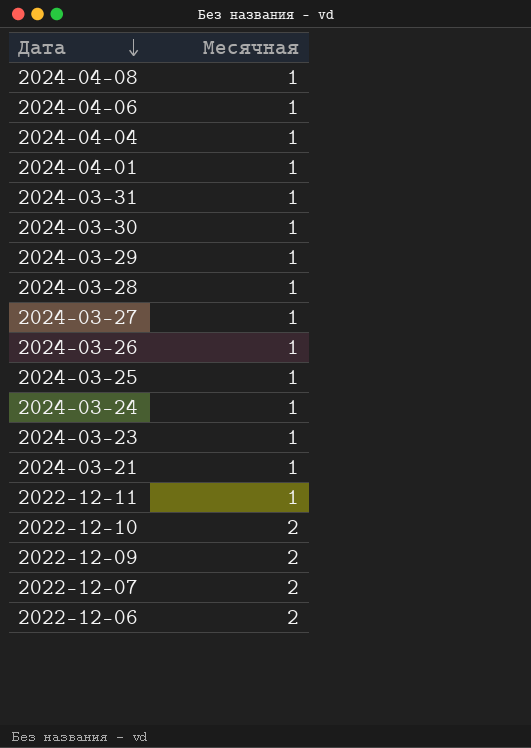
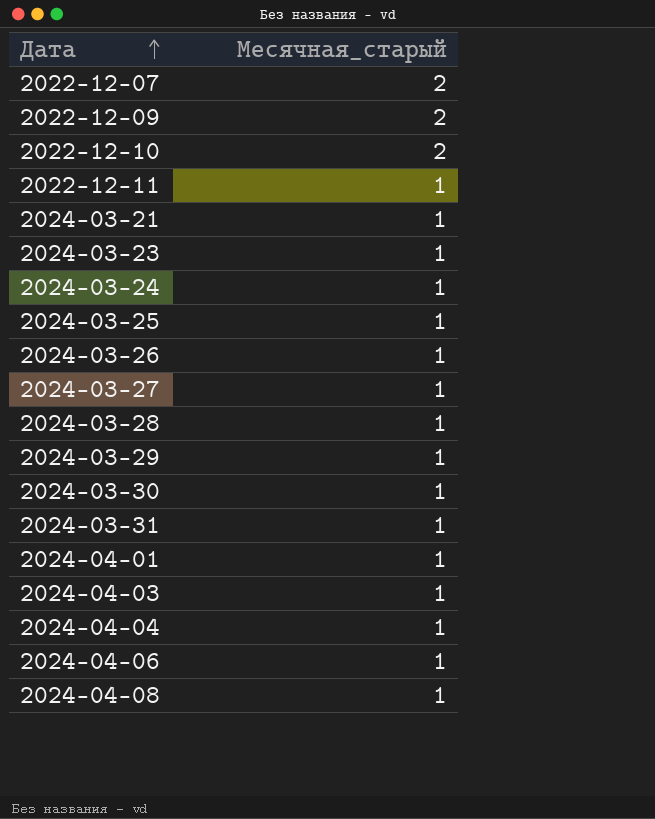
row order: Дата descending -> Дата ascending
column name: Месячная -> Месячная_старый
row 2022-12-06: 2 -> none
row 2024-04-03: none -> 1

